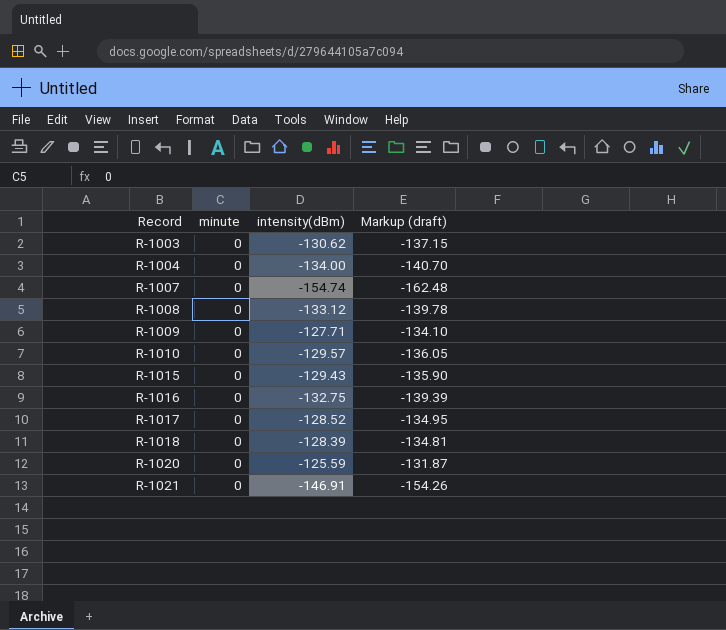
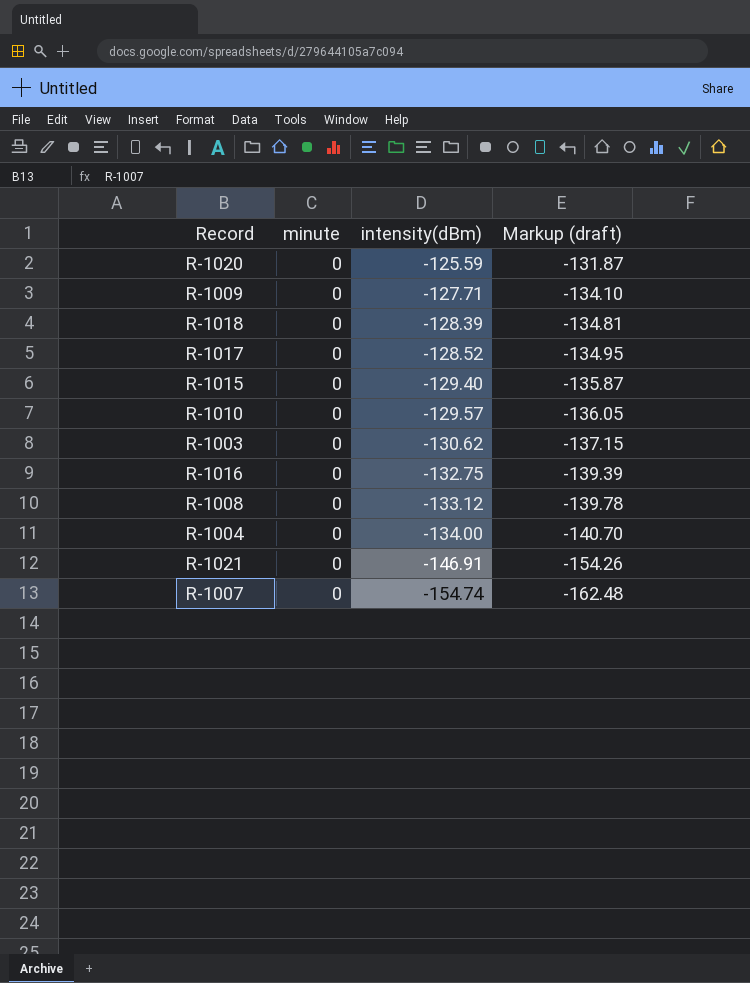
row order: Record ascending -> intensity(dBm) descending
R-1015 | intensity(dBm): -129.43 -> -129.40
R-1015 | Markup (draft): -135.90 -> -135.87

